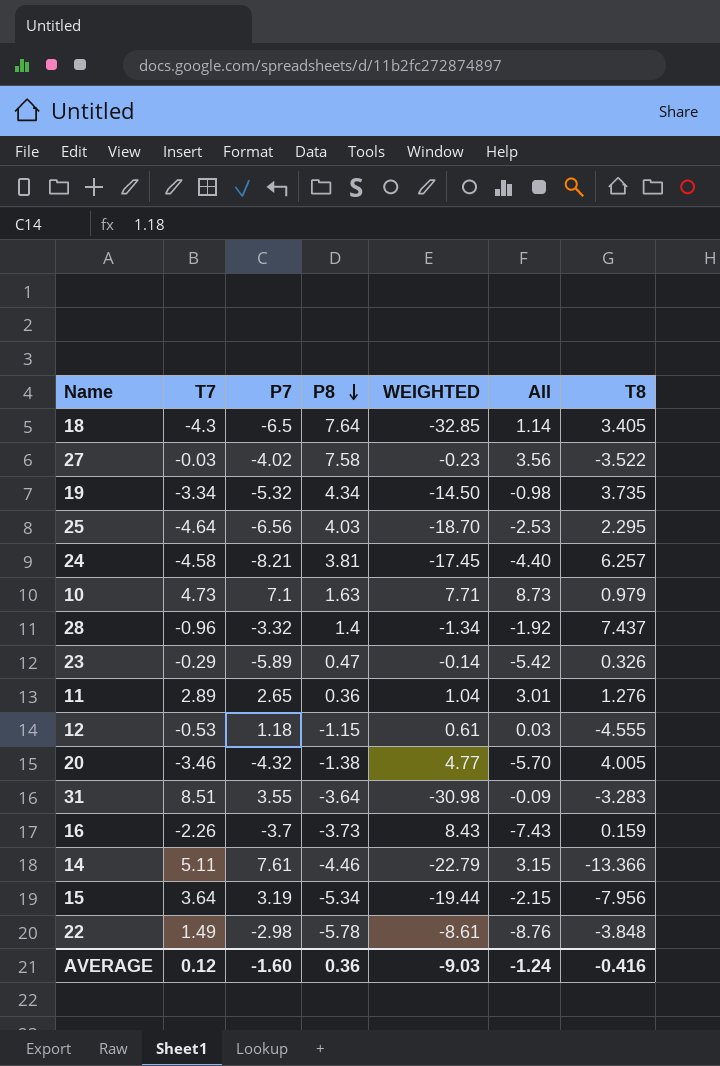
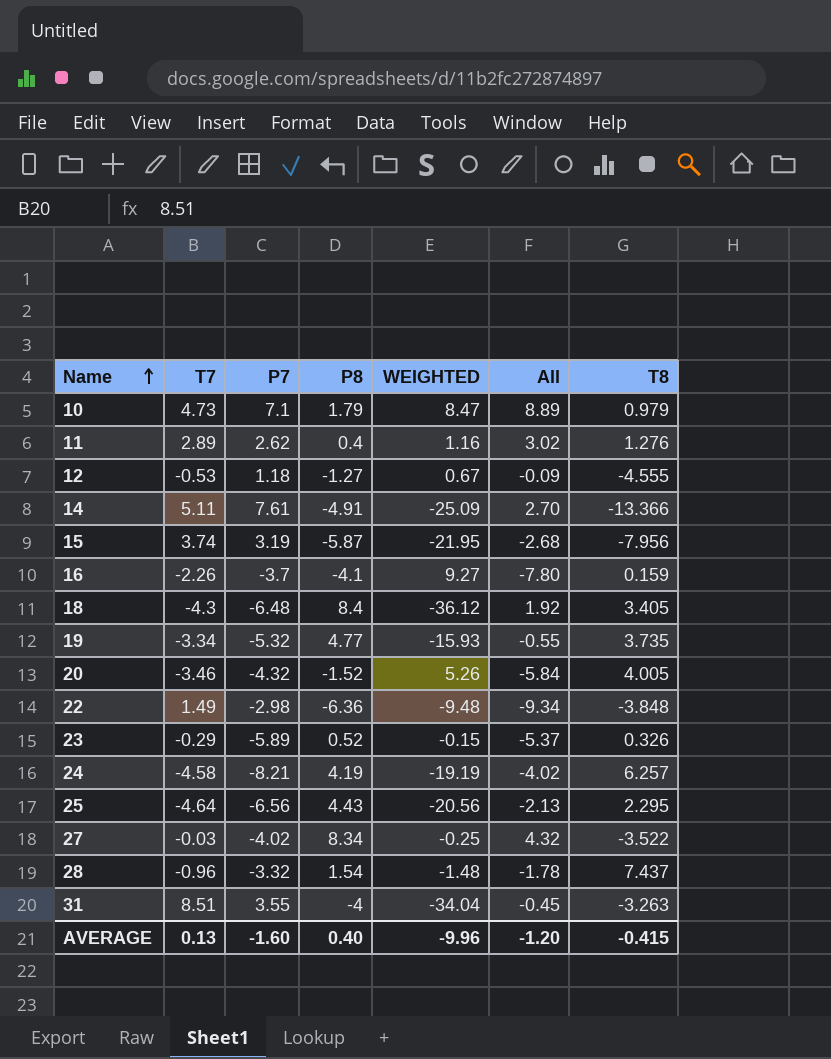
row order: P8 descending -> Name ascending
10 | P8: 1.63 -> 1.79
10 | WEIGHTED: 7.71 -> 8.47
10 | All: 8.73 -> 8.89
11 | P7: 2.65 -> 2.62
11 | P8: 0.36 -> 0.4
11 | WEIGHTED: 1.04 -> 1.16
11 | All: 3.01 -> 3.02
12 | P8: -1.15 -> -1.27
12 | WEIGHTED: 0.61 -> 0.67
12 | All: 0.03 -> -0.09
14 | P8: -4.46 -> -4.91
14 | WEIGHTED: -22.79 -> -25.09
14 | All: 3.15 -> 2.70
15 | T7: 3.64 -> 3.74
15 | P8: -5.34 -> -5.87
15 | WEIGHTED: -19.44 -> -21.95
15 | All: -2.15 -> -2.68
16 | P8: -3.73 -> -4.1
16 | WEIGHTED: 8.43 -> 9.27
16 | All: -7.43 -> -7.80
18 | P7: -6.5 -> -6.48
18 | P8: 7.64 -> 8.4
18 | WEIGHTED: -32.85 -> -36.12
18 | All: 1.14 -> 1.92
19 | P8: 4.34 -> 4.77
19 | WEIGHTED: -14.50 -> -15.93
19 | All: -0.98 -> -0.55
20 | P8: -1.38 -> -1.52
20 | WEIGHTED: 4.77 -> 5.26
20 | All: -5.70 -> -5.84
22 | P8: -5.78 -> -6.36
22 | WEIGHTED: -8.61 -> -9.48
22 | All: -8.76 -> -9.34
23 | P8: 0.47 -> 0.52
23 | WEIGHTED: -0.14 -> -0.15
23 | All: -5.42 -> -5.37
24 | P8: 3.81 -> 4.19
24 | WEIGHTED: -17.45 -> -19.19
24 | All: -4.40 -> -4.02
25 | P8: 4.03 -> 4.43
25 | WEIGHTED: -18.70 -> -20.56
25 | All: -2.53 -> -2.13
27 | P8: 7.58 -> 8.34
27 | WEIGHTED: -0.23 -> -0.25
27 | All: 3.56 -> 4.32
28 | P8: 1.4 -> 1.54
28 | WEIGHTED: -1.34 -> -1.48
28 | All: -1.92 -> -1.78
31 | P8: -3.64 -> -4
31 | WEIGHTED: -30.98 -> -34.04
31 | All: -0.09 -> -0.45
31 | T8: -3.283 -> -3.263
AVERAGE | T7: 0.12 -> 0.13
AVERAGE | P8: 0.36 -> 0.40
AVERAGE | WEIGHTED: -9.03 -> -9.96
AVERAGE | All: -1.24 -> -1.20
AVERAGE | T8: -0.416 -> -0.415

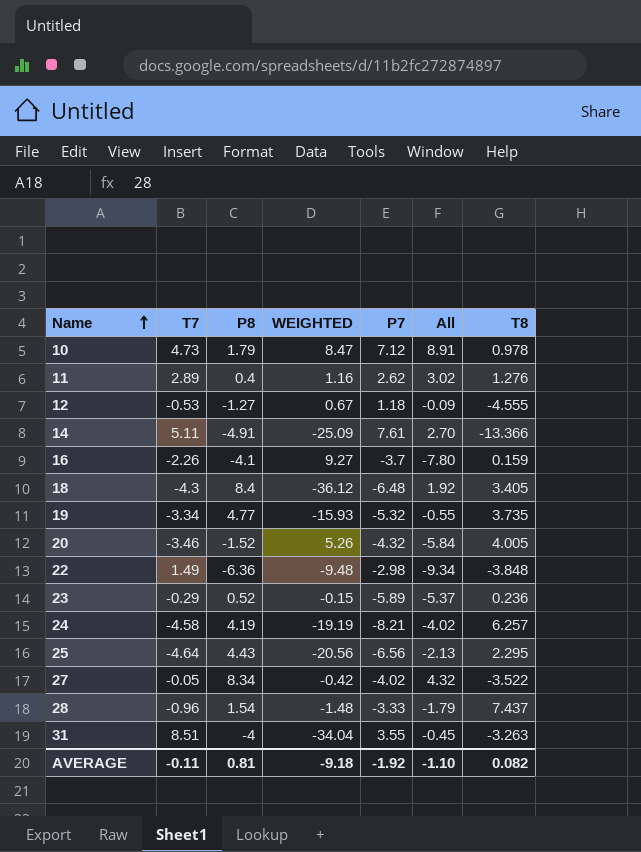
column P7 | position: 3 -> 5
row 15: 3.74 | 3.19 | -5.87 | -21.95 | -2.68 | -7.956 -> none
10 | P7: 7.1 -> 7.12
10 | All: 8.89 -> 8.91
10 | T8: 0.979 -> 0.978
23 | T8: 0.326 -> 0.236
27 | T7: -0.03 -> -0.05
27 | WEIGHTED: -0.25 -> -0.42
28 | P7: -3.32 -> -3.33
28 | All: -1.78 -> -1.79
AVERAGE | T7: 0.13 -> -0.11
AVERAGE | P8: 0.40 -> 0.81
AVERAGE | WEIGHTED: -9.96 -> -9.18
AVERAGE | P7: -1.60 -> -1.92
AVERAGE | All: -1.20 -> -1.10
AVERAGE | T8: -0.415 -> 0.082

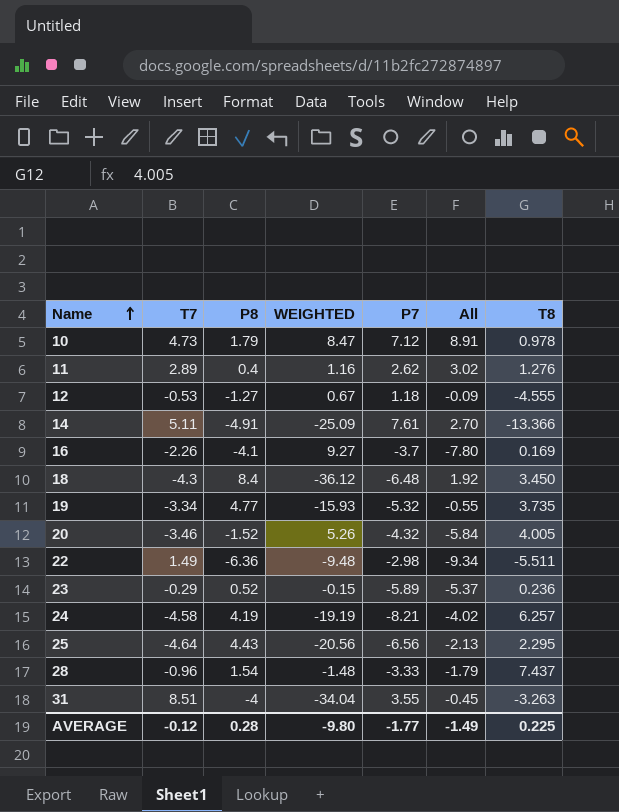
row 27: -0.05 | 8.34 | -0.42 | -4.02 | 4.32 | -3.522 -> none
16 | T8: 0.159 -> 0.169
18 | T8: 3.405 -> 3.450
22 | T8: -3.848 -> -5.511
AVERAGE | T7: -0.11 -> -0.12
AVERAGE | P8: 0.81 -> 0.28
AVERAGE | WEIGHTED: -9.18 -> -9.80
AVERAGE | P7: -1.92 -> -1.77
AVERAGE | All: -1.10 -> -1.49
AVERAGE | T8: 0.082 -> 0.225

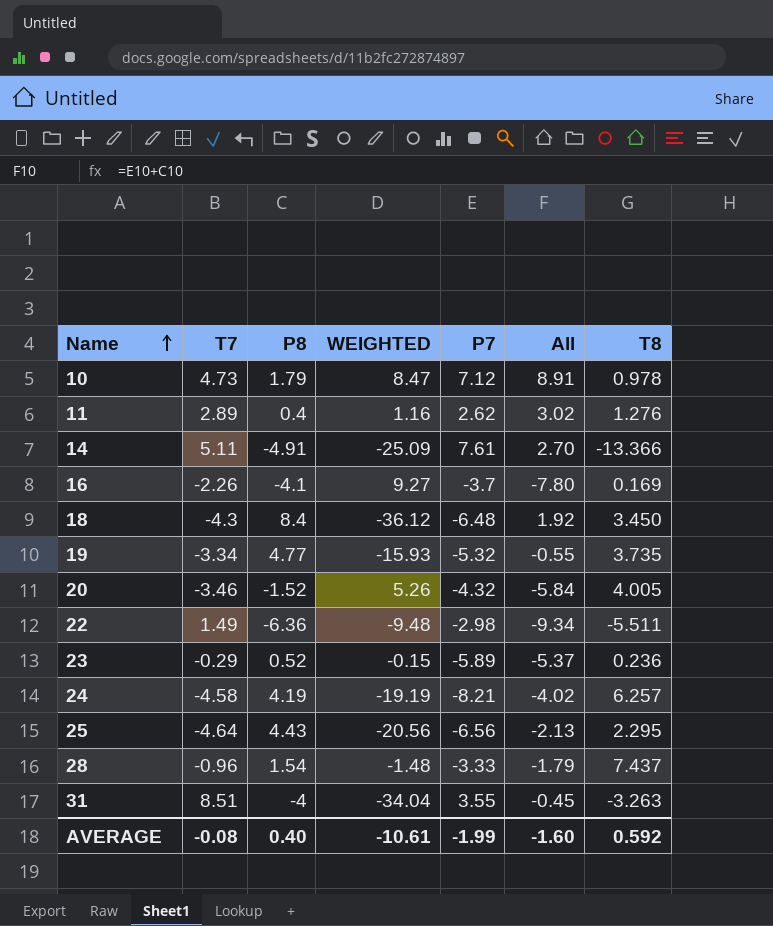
row 12: -0.53 | -1.27 | 0.67 | 1.18 | -0.09 | -4.555 -> none
AVERAGE | T7: -0.12 -> -0.08
AVERAGE | P8: 0.28 -> 0.40
AVERAGE | WEIGHTED: -9.80 -> -10.61
AVERAGE | P7: -1.77 -> -1.99
AVERAGE | All: -1.49 -> -1.60
AVERAGE | T8: 0.225 -> 0.592

